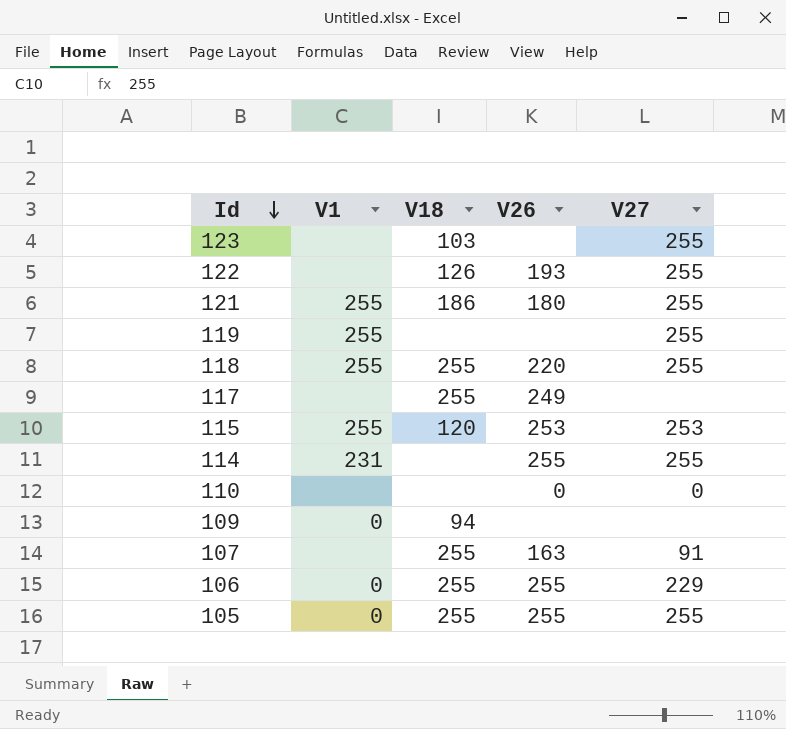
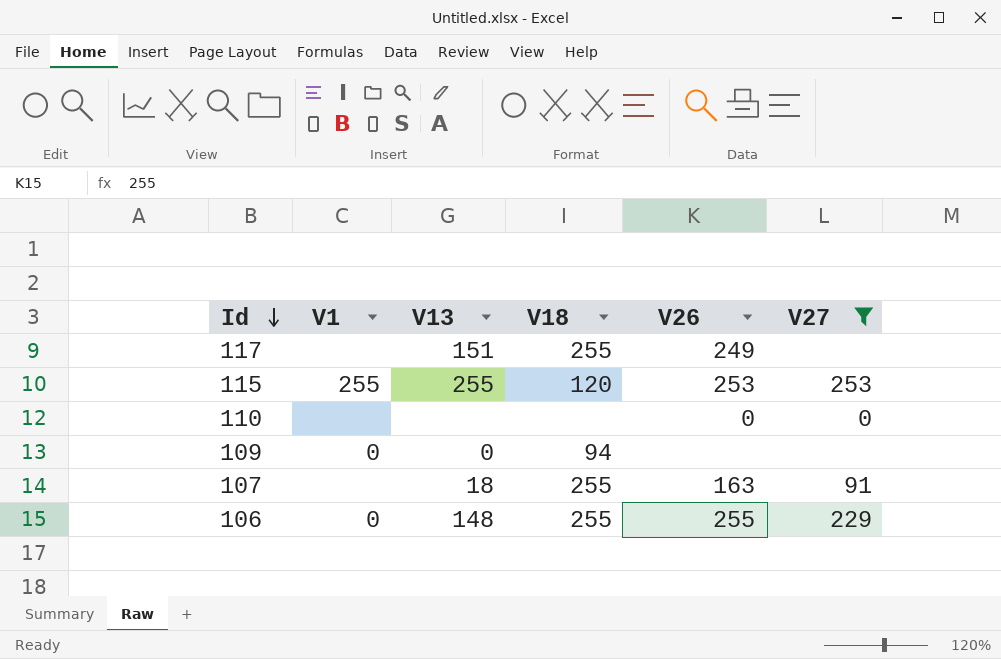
filter: none -> V27 != 255
column V13 | position: none -> 3

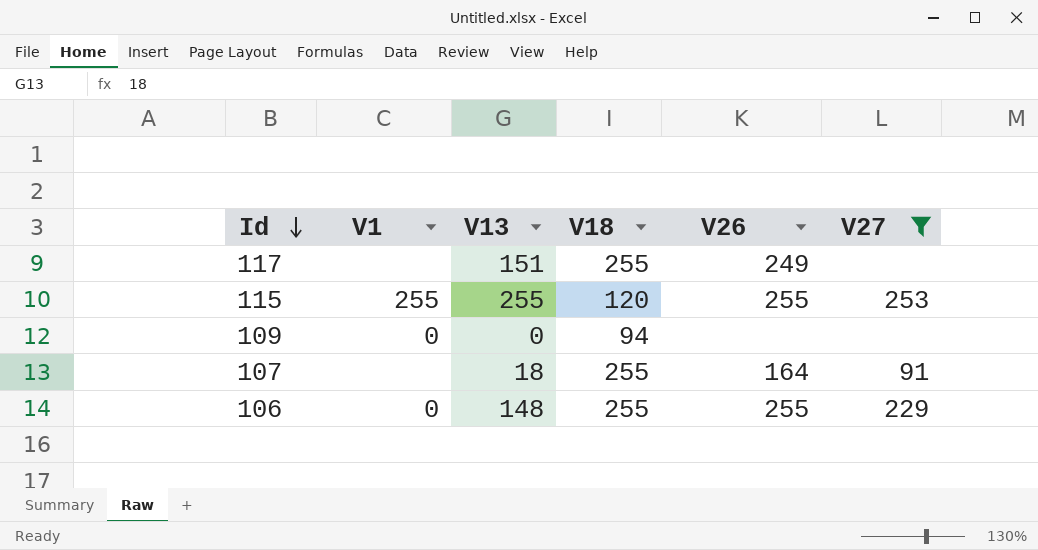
row 110: none | none | none | 0 | 0 -> none
115 | V26: 253 -> 255
107 | V26: 163 -> 164

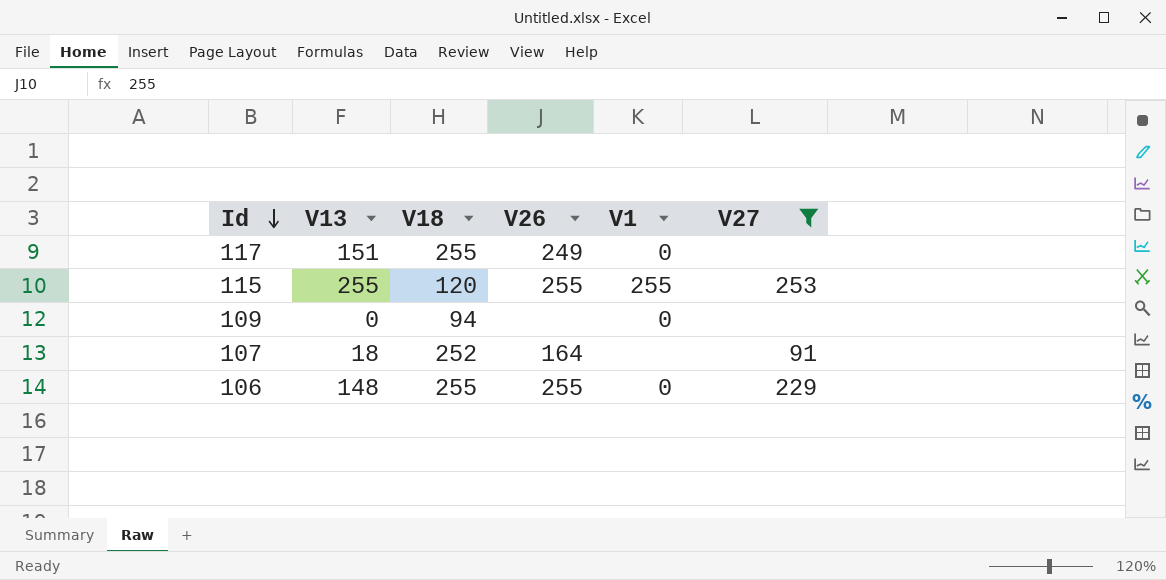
column V1 | position: 2 -> 5
117 | V1: none -> 0
107 | V18: 255 -> 252

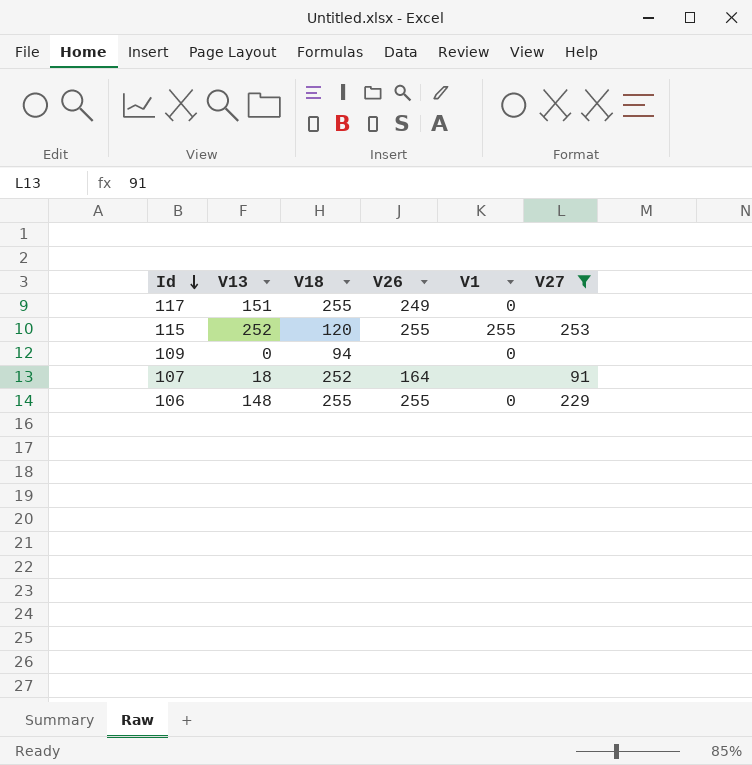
115 | V13: 255 -> 252

